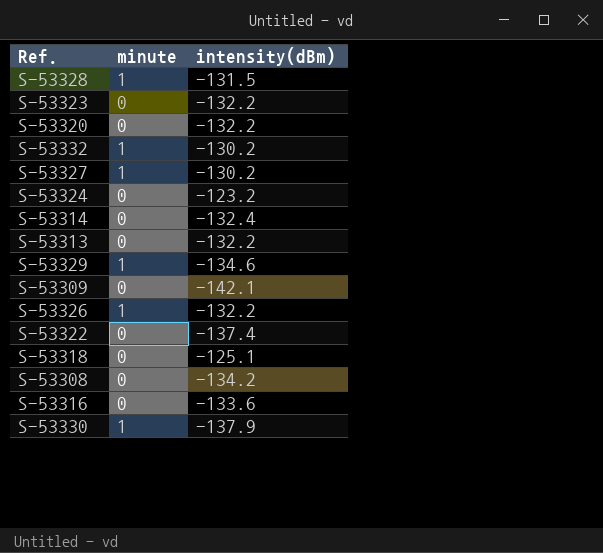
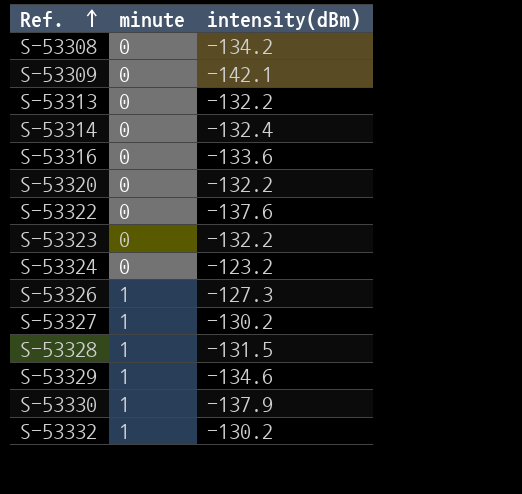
row order: none -> Ref. ascending
row S-53318: 0 | -125.1 -> none
S-53322 | intensity(dBm): -137.4 -> -137.6
S-53326 | intensity(dBm): -132.2 -> -127.3

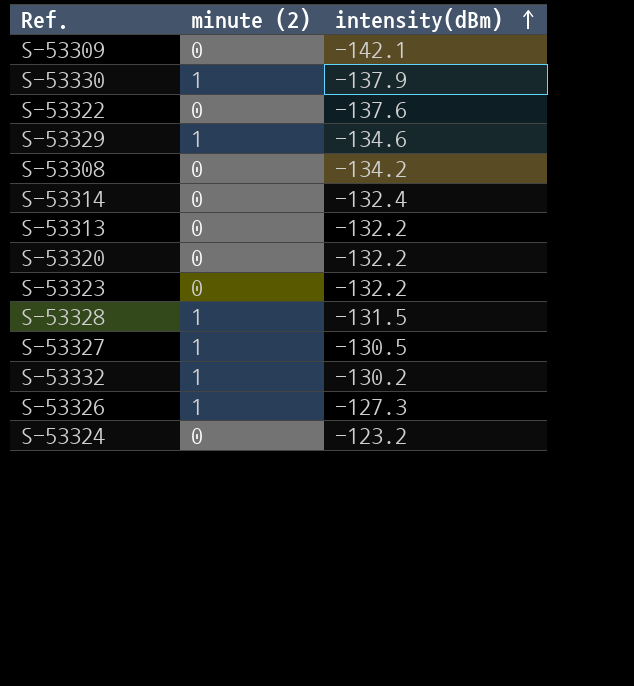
row order: Ref. ascending -> intensity(dBm) ascending
column name: minute -> minute (2)
row S-53316: 0 | -133.6 -> none
S-53327 | intensity(dBm): -130.2 -> -130.5

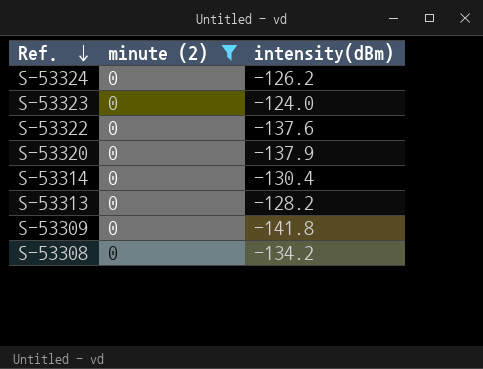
filter: none -> minute (2) = 0
row order: intensity(dBm) ascending -> Ref. descending
S-53324 | intensity(dBm): -123.2 -> -126.2
S-53323 | intensity(dBm): -132.2 -> -124.0
S-53320 | intensity(dBm): -132.2 -> -137.9
S-53314 | intensity(dBm): -132.4 -> -130.4
S-53313 | intensity(dBm): -132.2 -> -128.2
S-53309 | intensity(dBm): -142.1 -> -141.8

